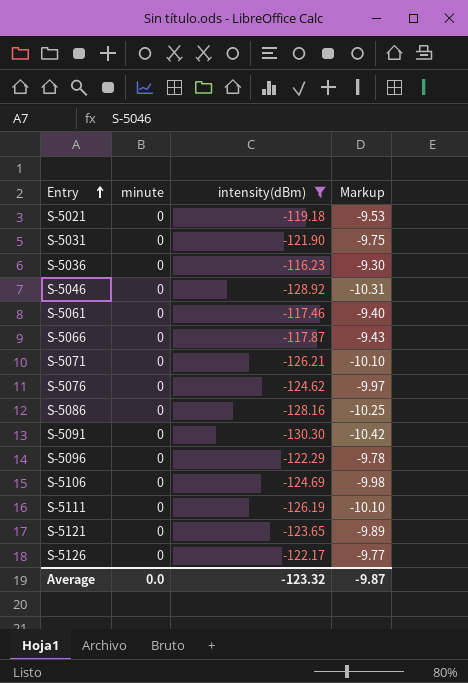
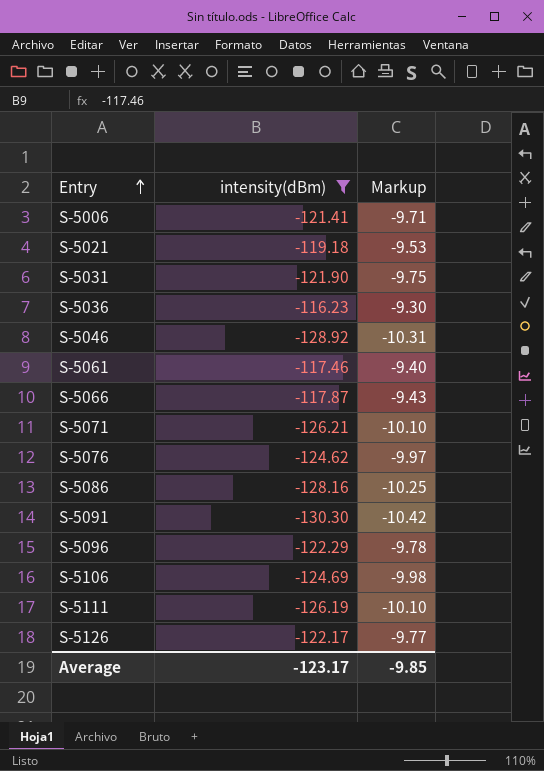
column minute | position: 2 -> none
row S-5121: 0 | -123.65 | -9.89 -> none
row S-5006: none -> -121.41 | -9.71
Average | intensity(dBm): -123.32 -> -123.17
Average | Markup: -9.87 -> -9.85

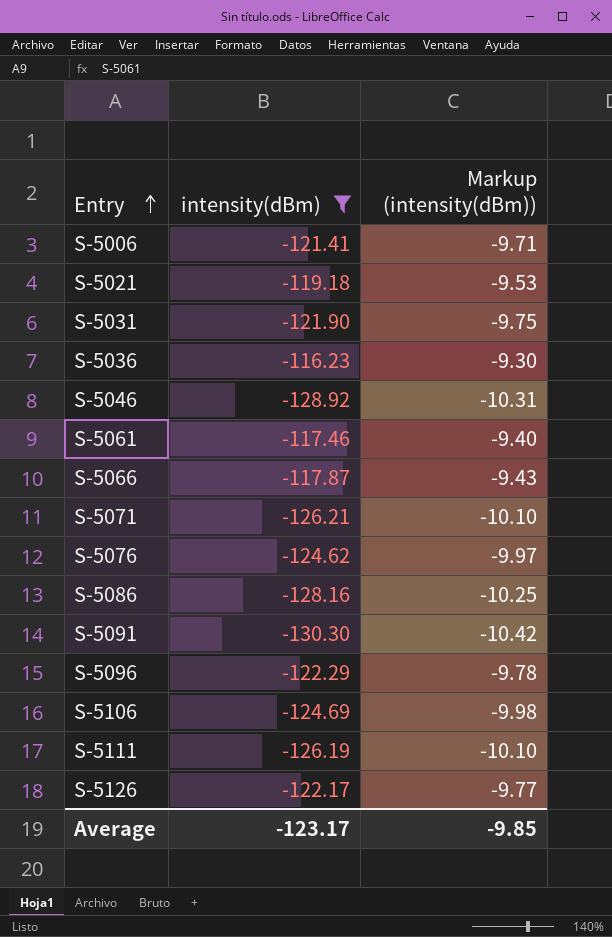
column name: Markup -> Markup (intensity(dBm))

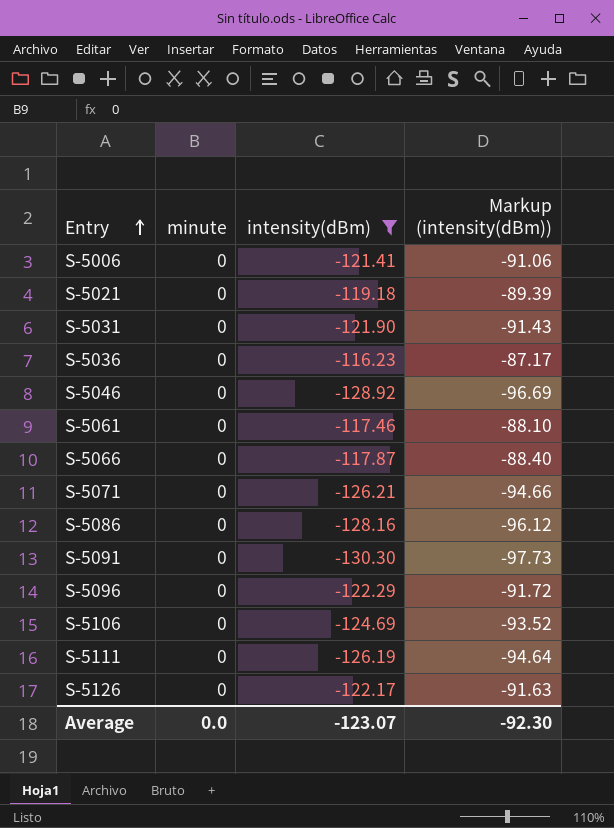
column minute | position: none -> 2
column Markup (intensity(dBm)) | formula: [intensity(dBm)] * 0.08 -> [intensity(dBm)] * 0.75
row S-5076: -124.62 | -9.97 -> none
Average | intensity(dBm): -123.17 -> -123.07
Average | Markup (intensity(dBm)): -9.85 -> -92.30

